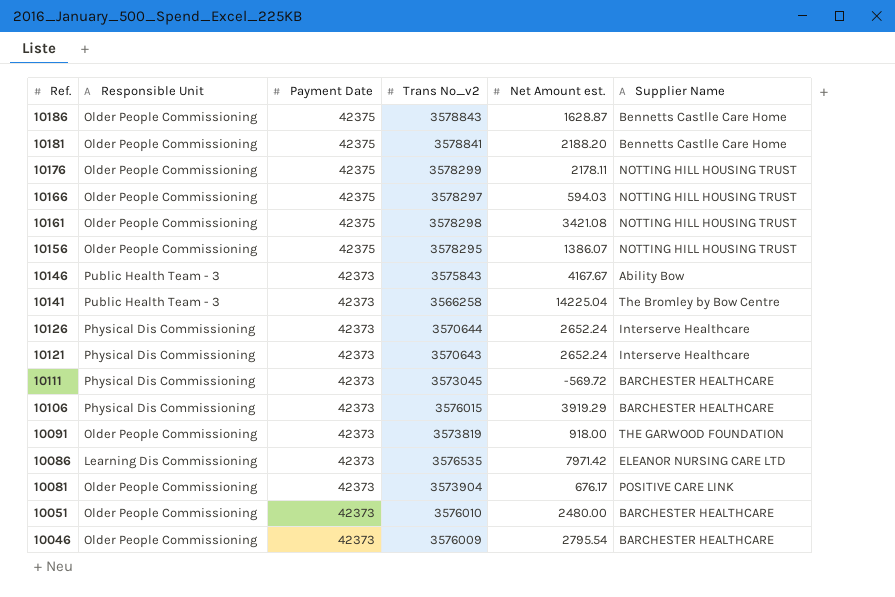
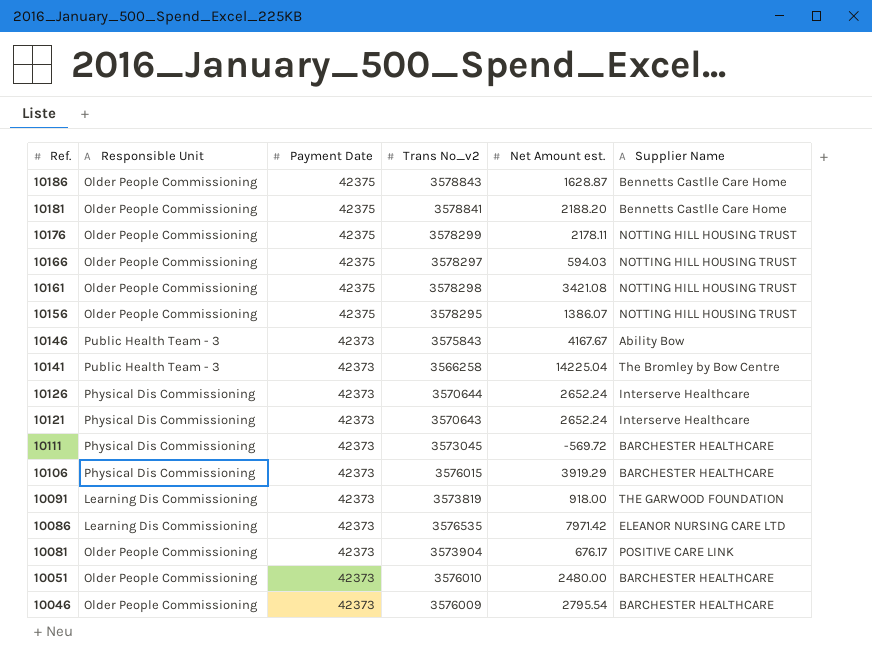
10091 | Responsible Unit: Older People Commissioning -> Learning Dis Commissioning

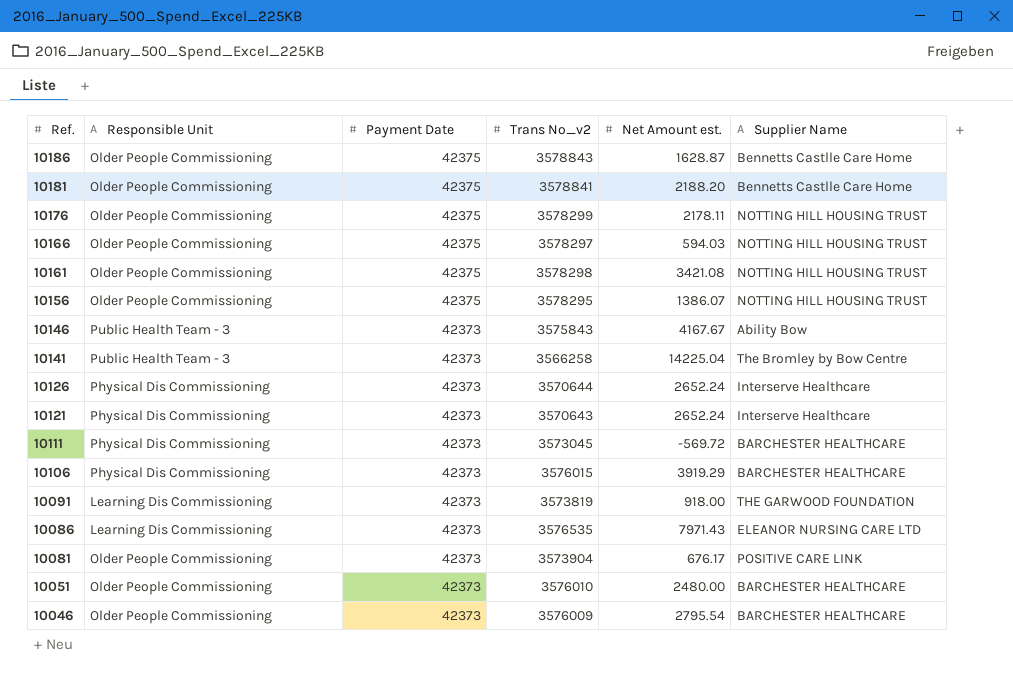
10086 | Net Amount est.: 7971.42 -> 7971.43

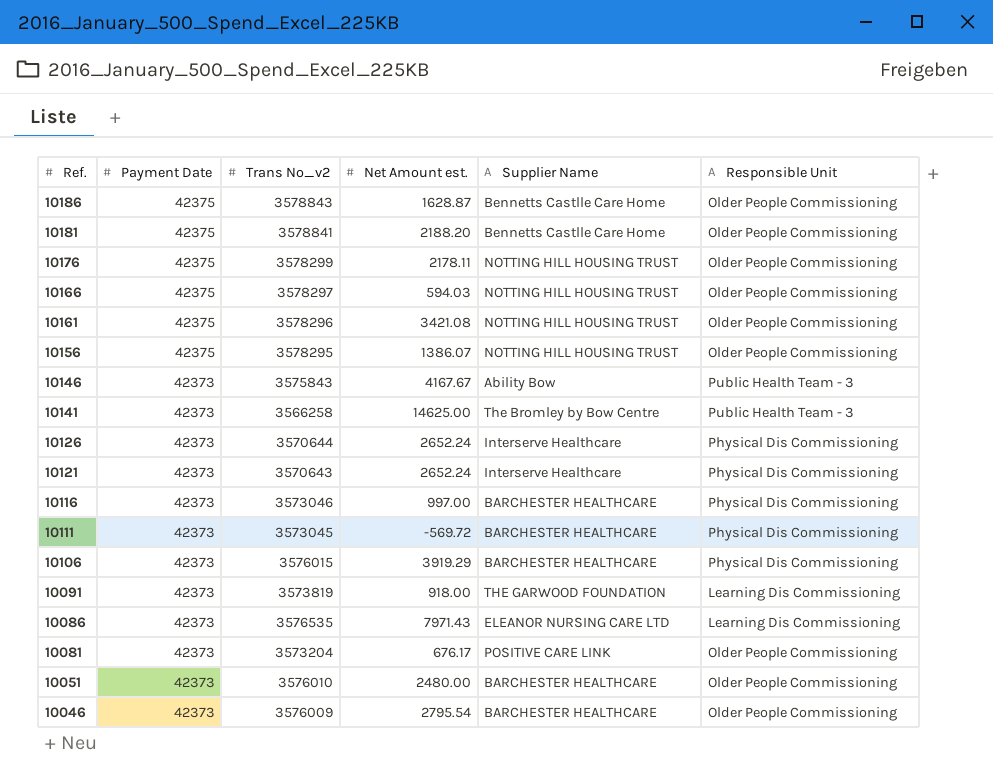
column Responsible Unit | position: 2 -> 6
10161 | Trans No_v2: 3578298 -> 3578296
10141 | Net Amount est.: 14225.04 -> 14625.00
row 10116: none -> 42373 | 3573046 | 997.00 | BARCHESTER HEALTHCARE | Physical Dis Commissioning
10081 | Trans No_v2: 3573904 -> 3573204

